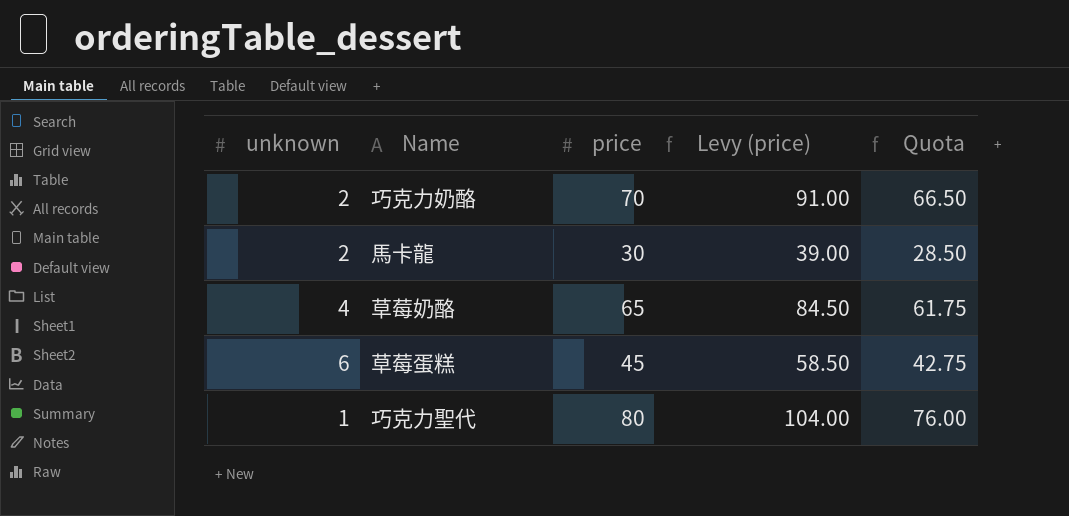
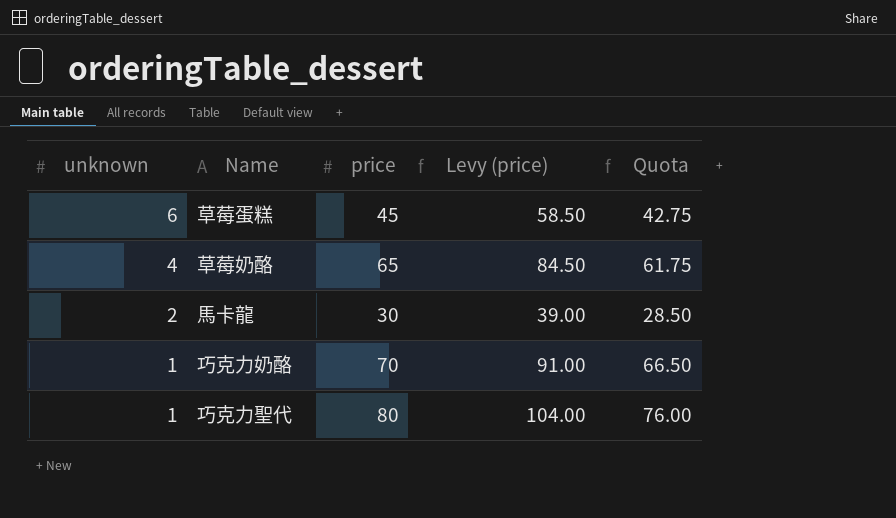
row order: none -> unknown descending
巧克力奶酪 | unknown: 2 -> 1

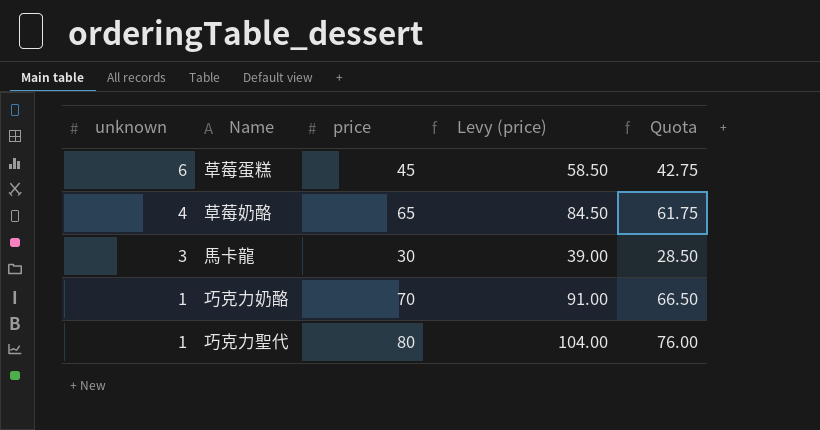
馬卡龍 | unknown: 2 -> 3

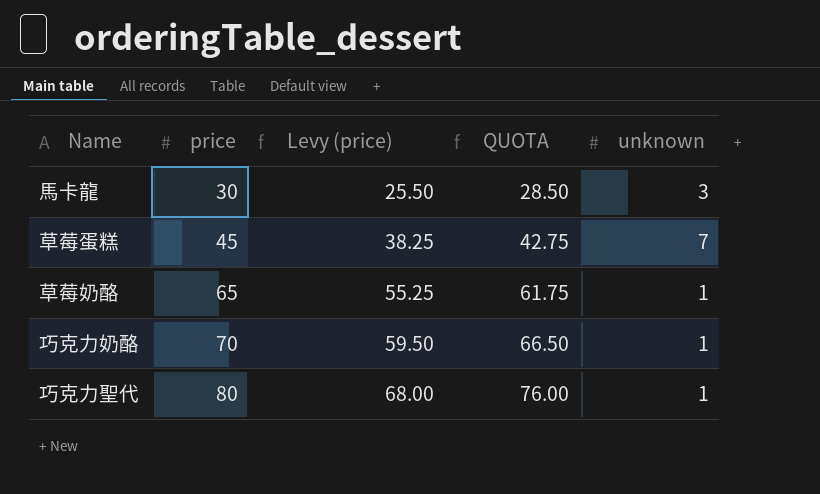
row order: unknown descending -> price ascending
column Levy (price) | formula: [price] * 1.3 -> [price] * 0.85
column name: Quota -> QUOTA
column unknown | position: 1 -> 5
草莓蛋糕 | unknown: 6 -> 7
草莓奶酪 | unknown: 4 -> 1

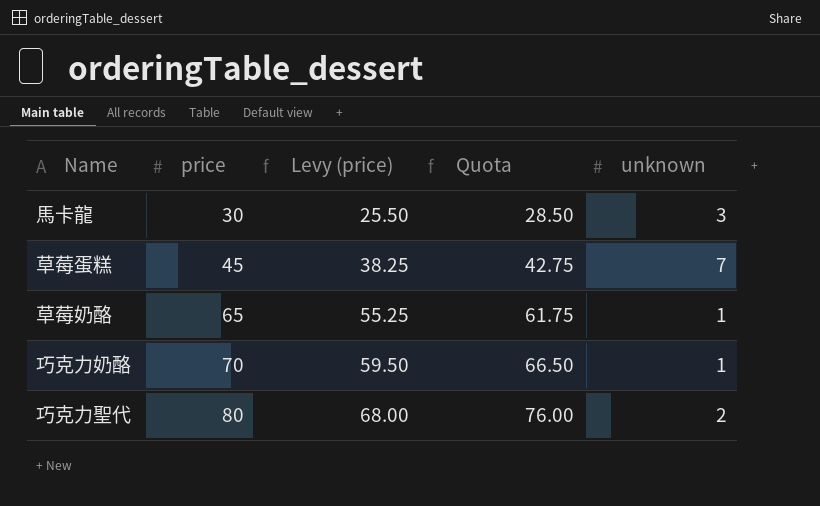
column name: QUOTA -> Quota
巧克力聖代 | unknown: 1 -> 2

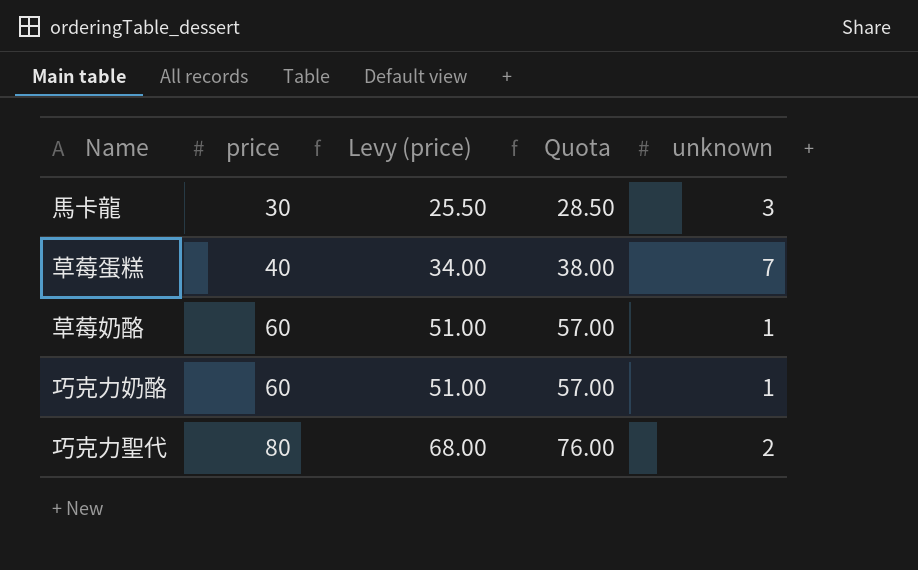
草莓蛋糕 | price: 45 -> 40
草莓蛋糕 | Levy (price): 38.25 -> 34.00
草莓蛋糕 | Quota: 42.75 -> 38.00
草莓奶酪 | price: 65 -> 60
草莓奶酪 | Levy (price): 55.25 -> 51.00
草莓奶酪 | Quota: 61.75 -> 57.00
巧克力奶酪 | price: 70 -> 60
巧克力奶酪 | Levy (price): 59.50 -> 51.00
巧克力奶酪 | Quota: 66.50 -> 57.00

